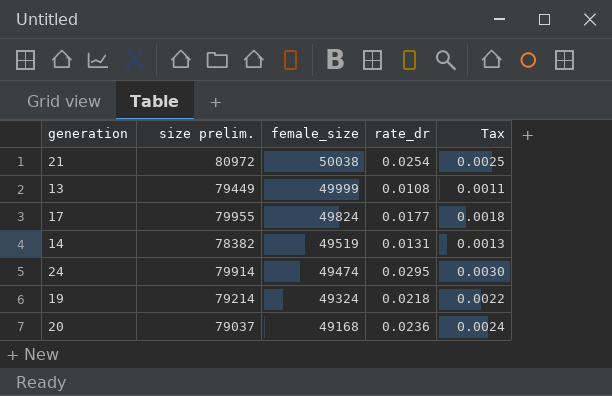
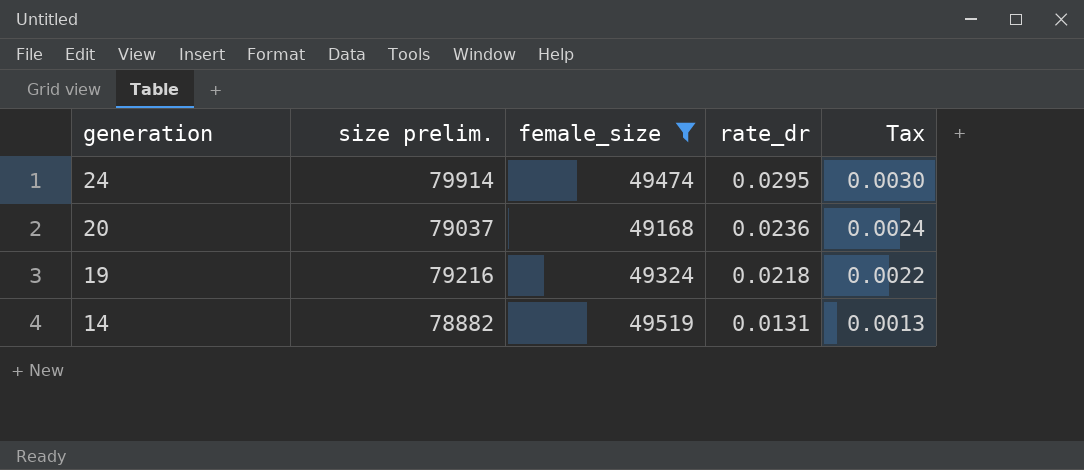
filter: none -> female_size <= 49519
row order: female_size descending -> generation descending
19 | size prelim.: 79214 -> 79216
14 | size prelim.: 78382 -> 78882

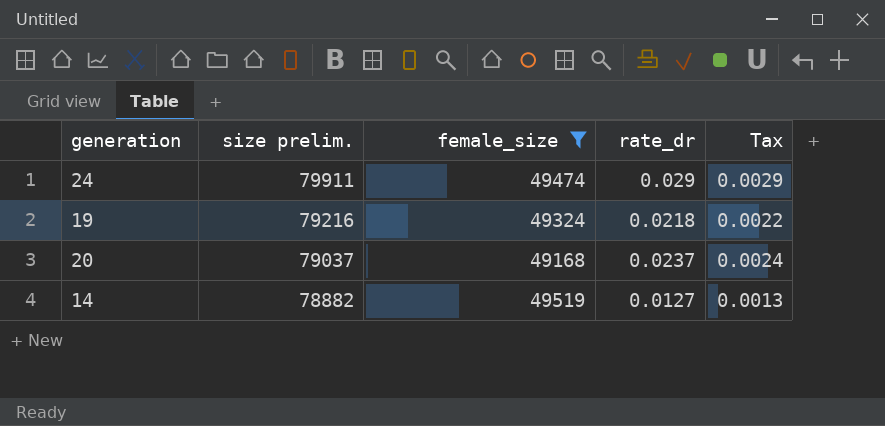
row order: generation descending -> size prelim. descending
24 | size prelim.: 79914 -> 79911
24 | rate_dr: 0.0295 -> 0.029
24 | Tax: 0.0030 -> 0.0029
20 | rate_dr: 0.0236 -> 0.0237
14 | rate_dr: 0.0131 -> 0.0127

